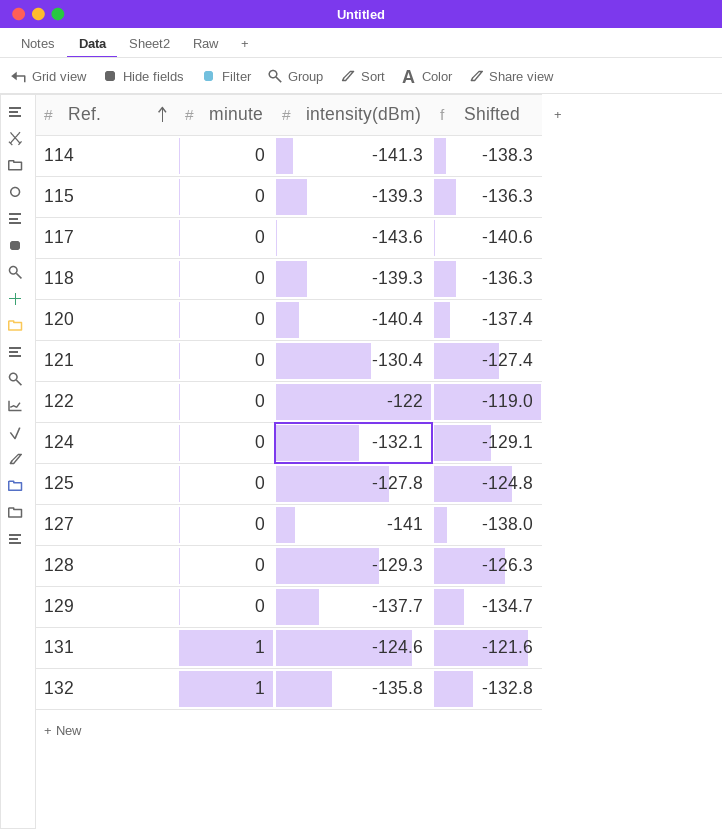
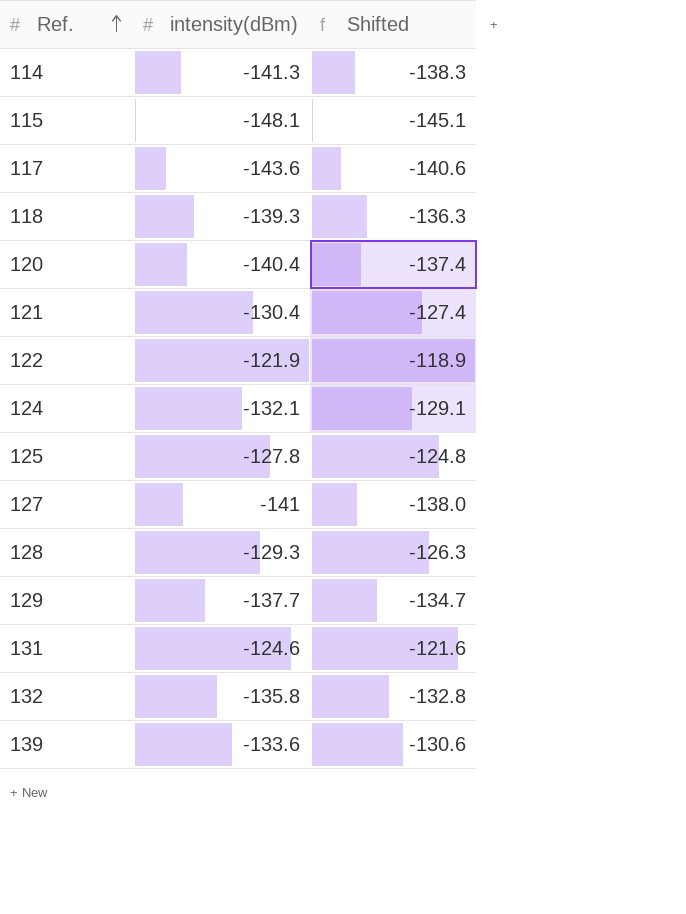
column minute | position: 2 -> none
115 | intensity(dBm): -139.3 -> -148.1
115 | Shifted: -136.3 -> -145.1
122 | intensity(dBm): -122 -> -121.9
122 | Shifted: -119.0 -> -118.9
row 139: none -> -133.6 | -130.6

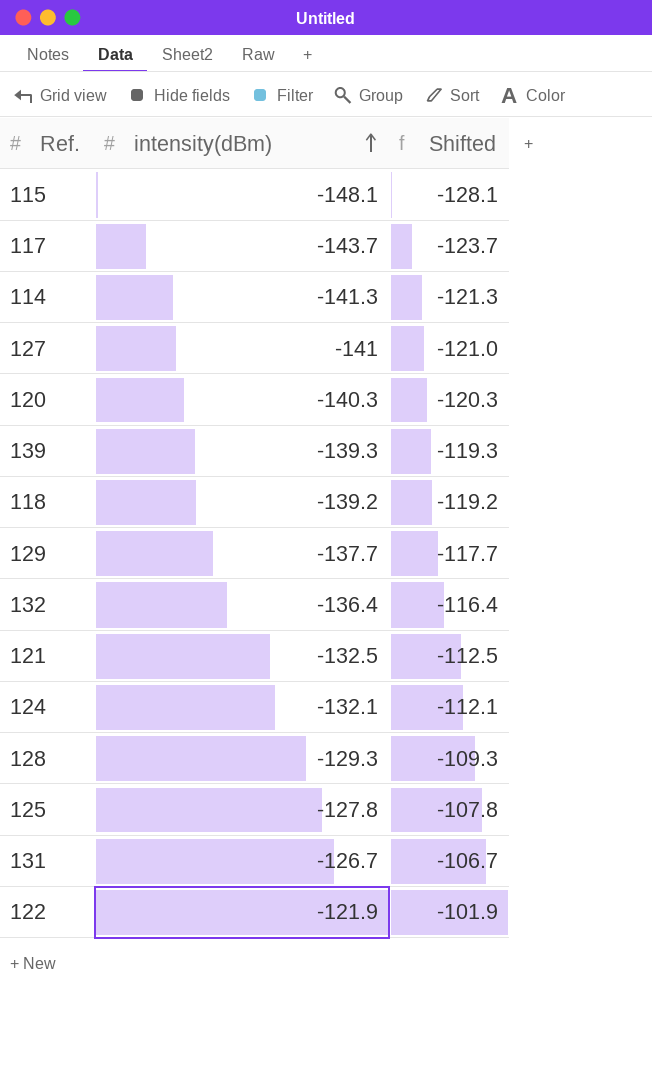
row order: Ref. ascending -> intensity(dBm) ascending
column Shifted | formula: [intensity(dBm)] + 3 -> [intensity(dBm)] + 20
117 | intensity(dBm): -143.6 -> -143.7
120 | intensity(dBm): -140.4 -> -140.3
139 | intensity(dBm): -133.6 -> -139.3
118 | intensity(dBm): -139.3 -> -139.2
132 | intensity(dBm): -135.8 -> -136.4
121 | intensity(dBm): -130.4 -> -132.5
131 | intensity(dBm): -124.6 -> -126.7

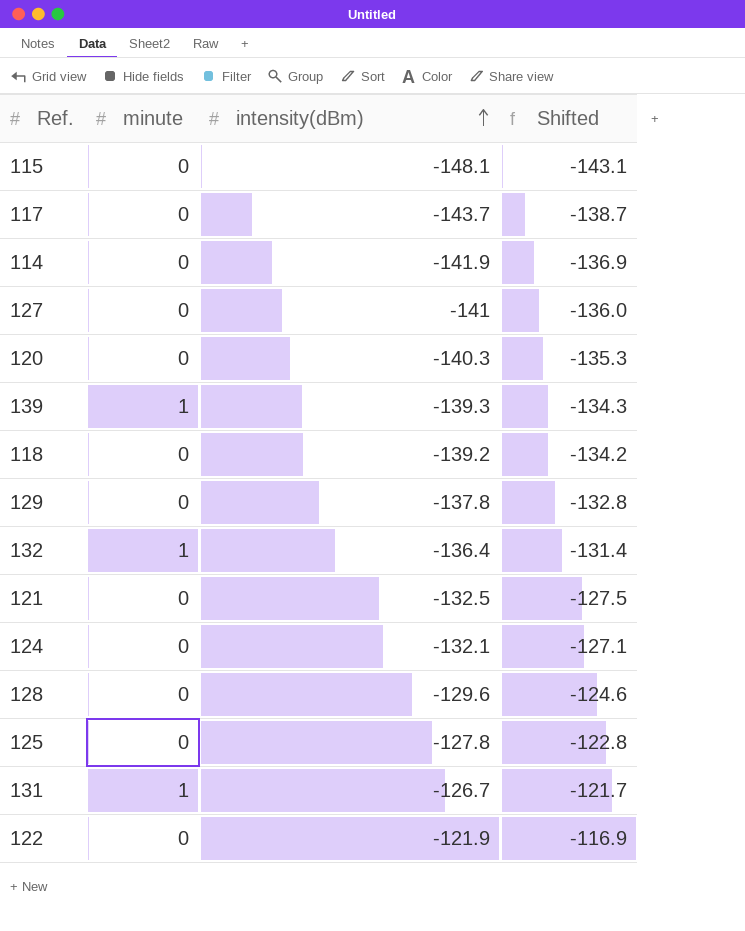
column minute | position: none -> 2
column Shifted | formula: [intensity(dBm)] + 20 -> [intensity(dBm)] + 5
114 | intensity(dBm): -141.3 -> -141.9
129 | intensity(dBm): -137.7 -> -137.8
128 | intensity(dBm): -129.3 -> -129.6

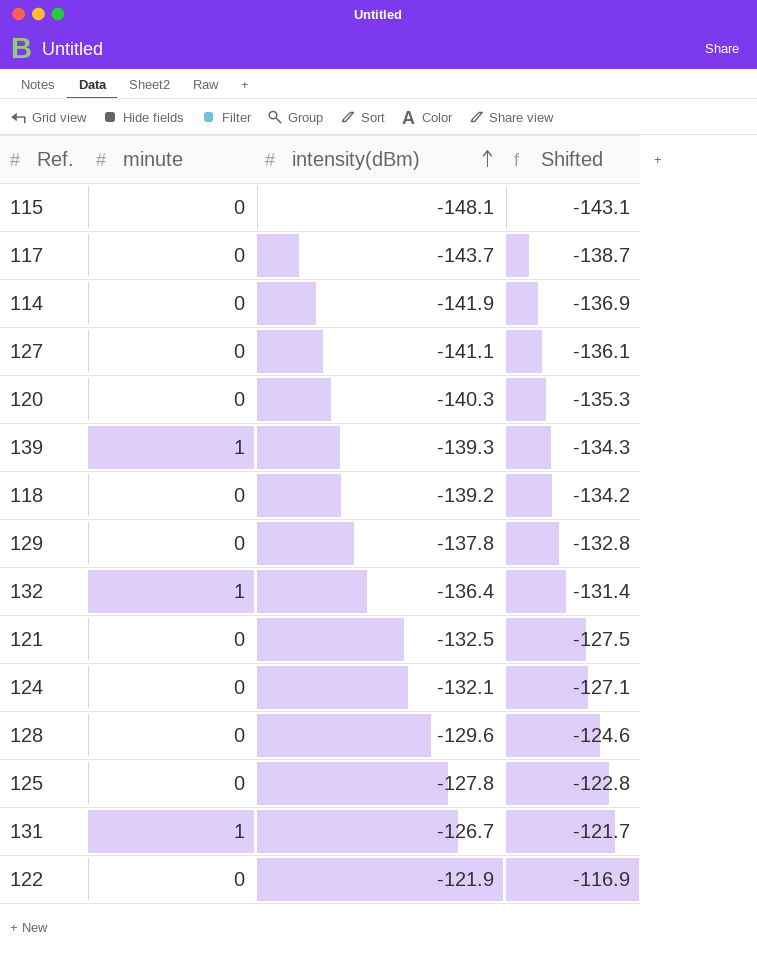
127 | intensity(dBm): -141 -> -141.1
127 | Shifted: -136.0 -> -136.1

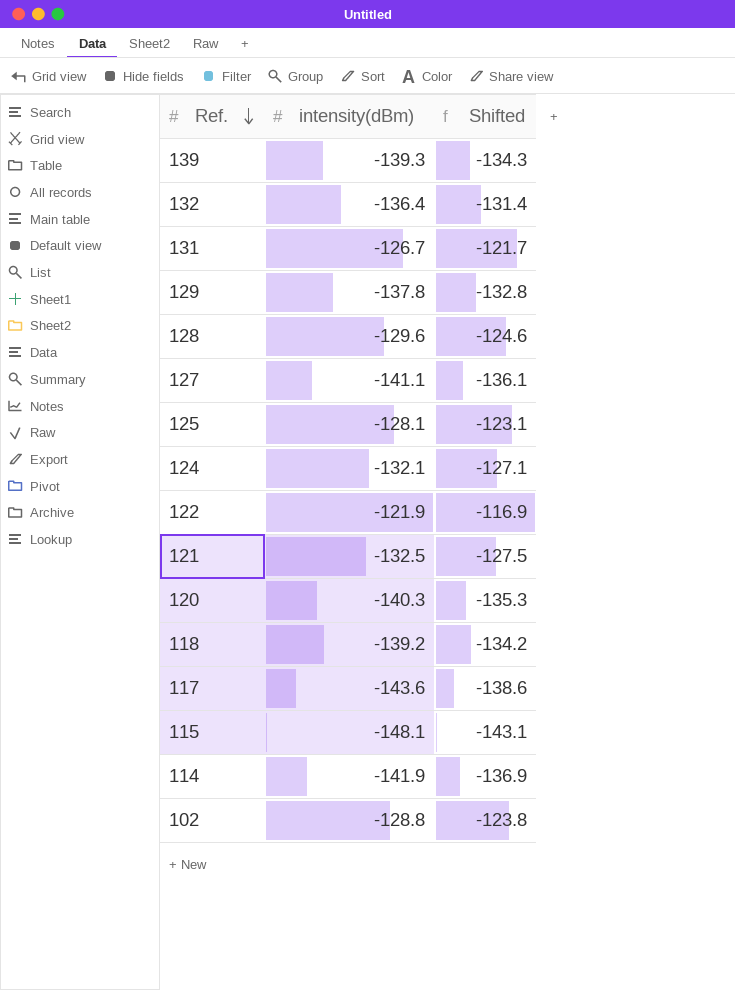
row order: intensity(dBm) ascending -> Ref. descending
column minute | position: 2 -> none
125 | intensity(dBm): -127.8 -> -128.1
125 | Shifted: -122.8 -> -123.1
117 | intensity(dBm): -143.7 -> -143.6
117 | Shifted: -138.7 -> -138.6
row 102: none -> -128.8 | -123.8

